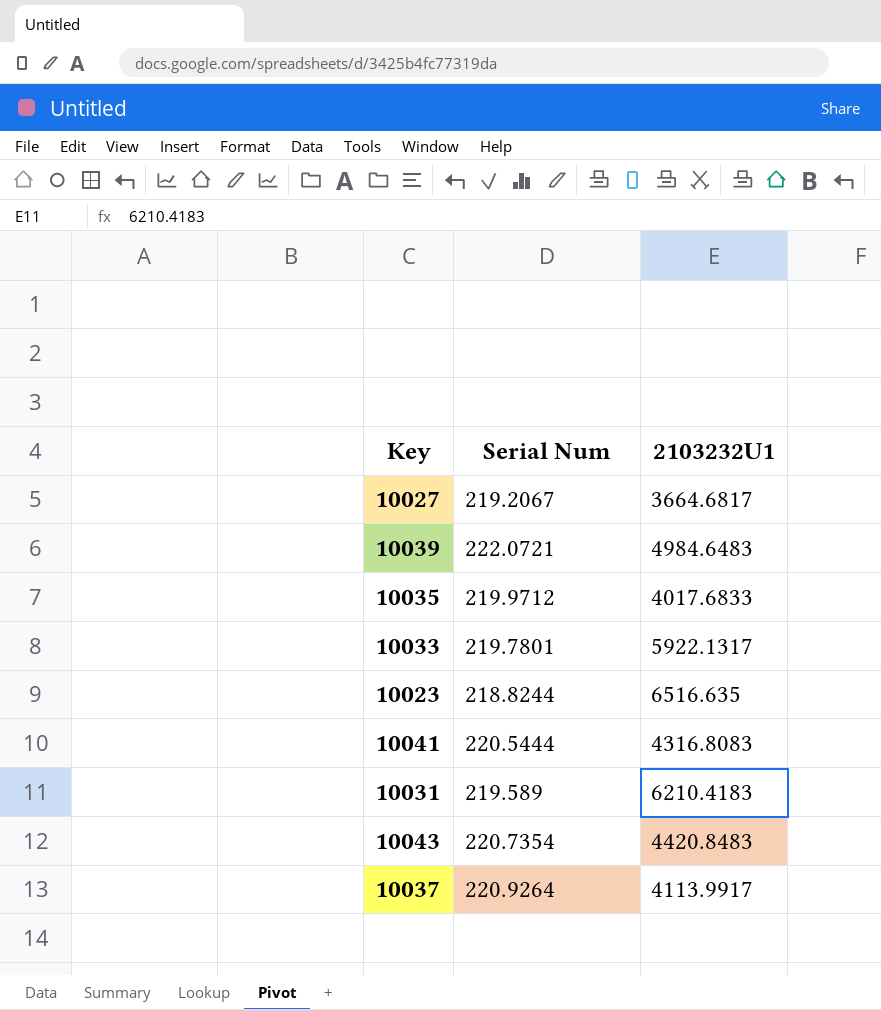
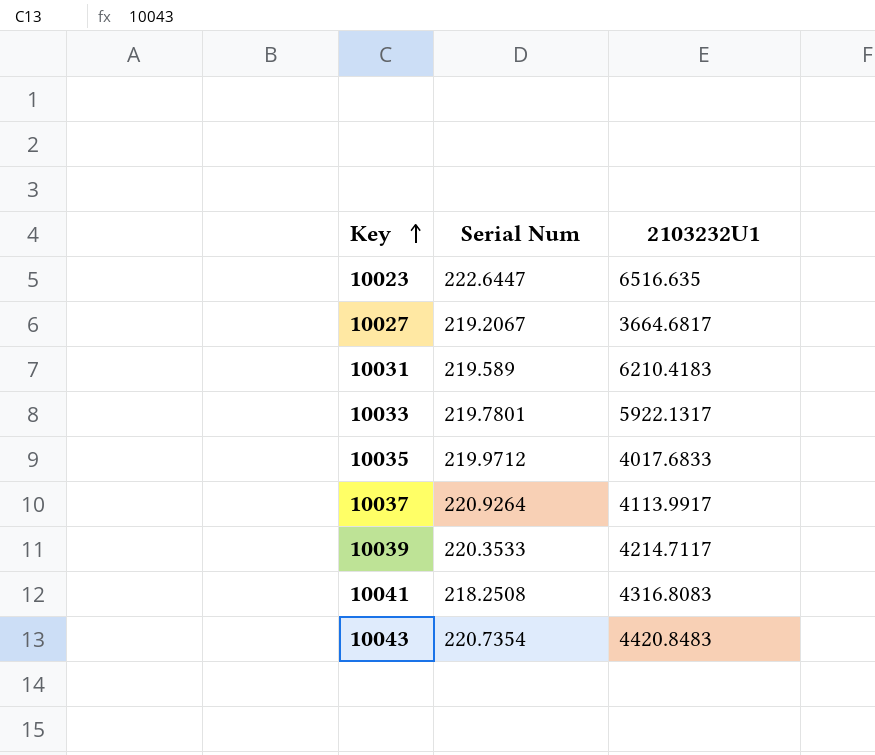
row order: none -> Key ascending
10023 | Serial Num: 218.8244 -> 222.6447
10039 | Serial Num: 222.0721 -> 220.3533
10039 | 2103232U1: 4984.6483 -> 4214.7117
10041 | Serial Num: 220.5444 -> 218.2508

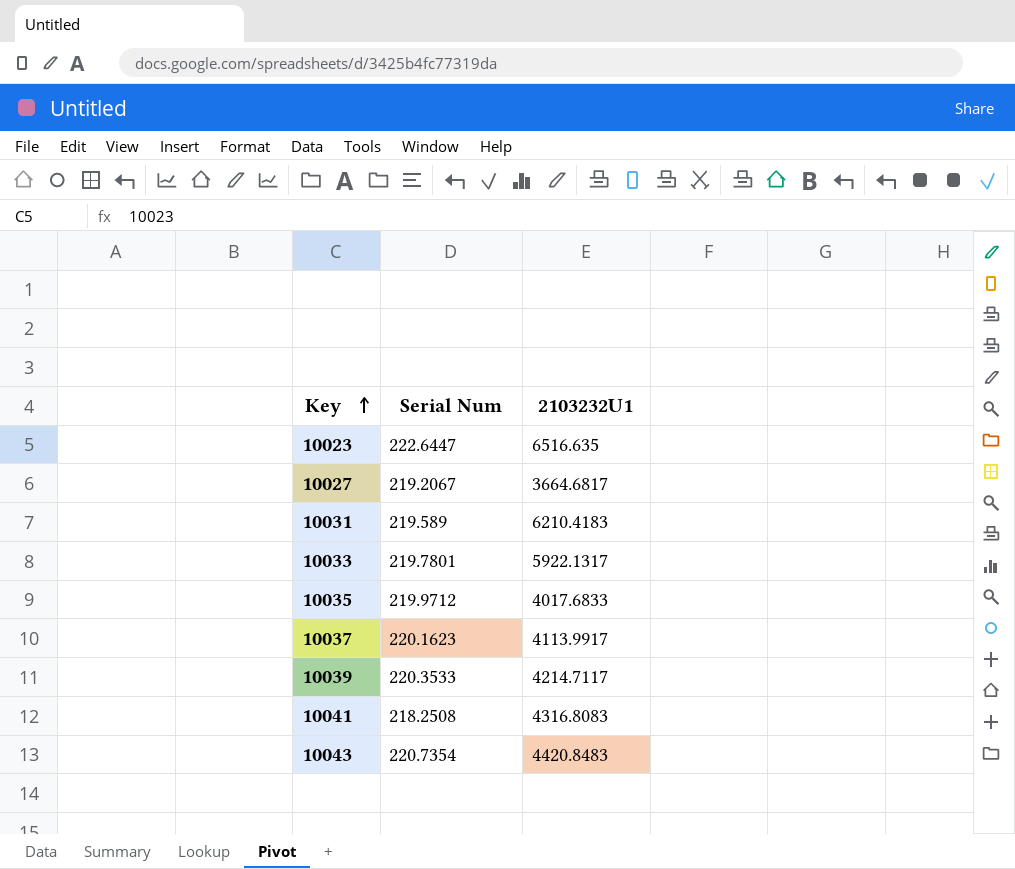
10037 | Serial Num: 220.9264 -> 220.1623

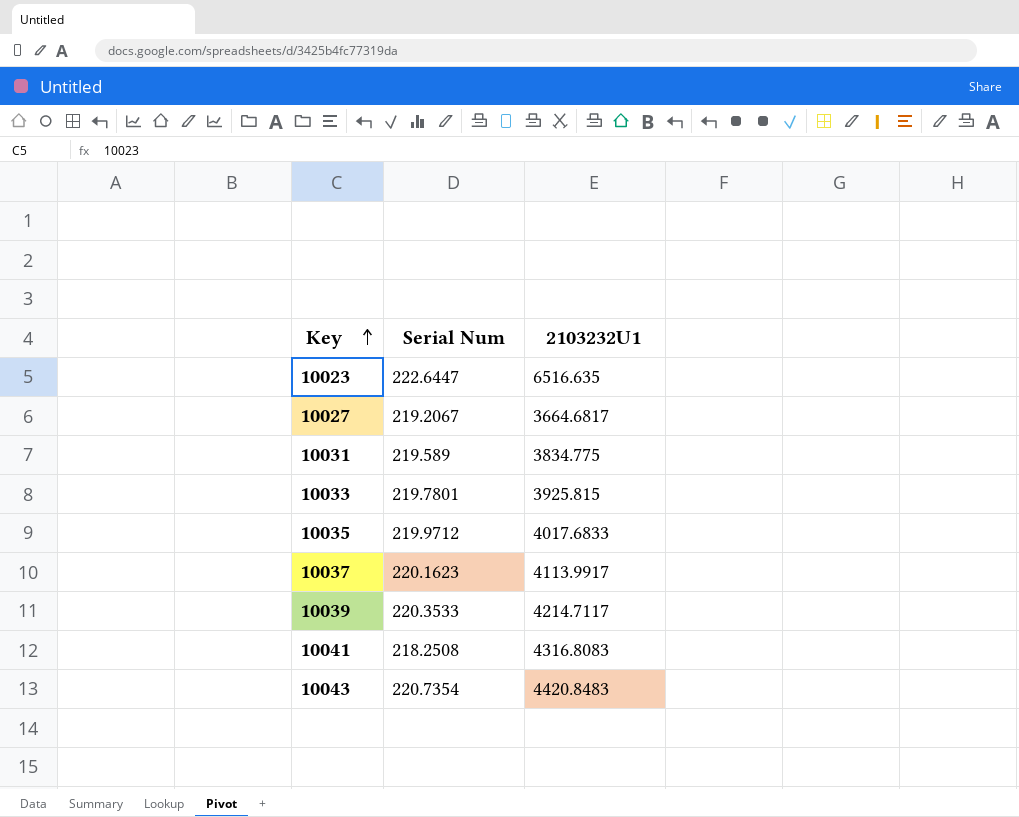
10031 | 2103232U1: 6210.4183 -> 3834.775
10033 | 2103232U1: 5922.1317 -> 3925.815

